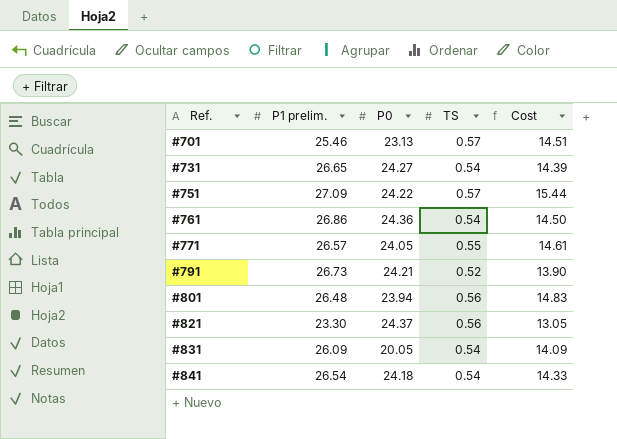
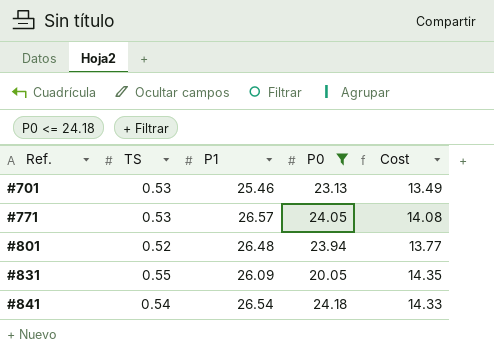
filter: none -> P0 <= 24.18
column TS | position: 4 -> 2
column name: P1 prelim. -> P1
#701 | TS: 0.57 -> 0.53
#701 | Cost: 14.51 -> 13.49
#771 | TS: 0.55 -> 0.53
#771 | Cost: 14.61 -> 14.08
#801 | TS: 0.56 -> 0.52
#801 | Cost: 14.83 -> 13.77
#831 | TS: 0.54 -> 0.55
#831 | Cost: 14.09 -> 14.35

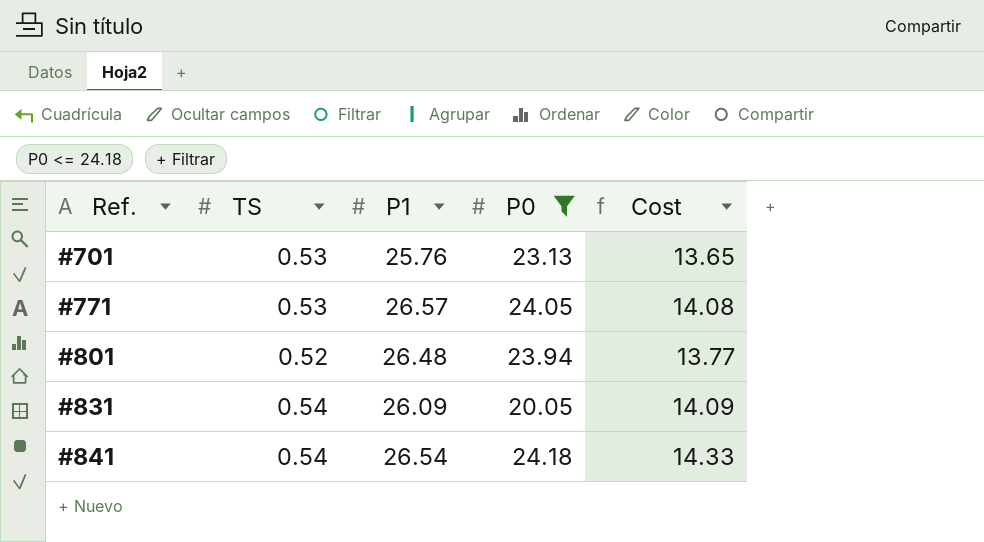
#701 | P1: 25.46 -> 25.76
#701 | Cost: 13.49 -> 13.65
#831 | TS: 0.55 -> 0.54
#831 | Cost: 14.35 -> 14.09

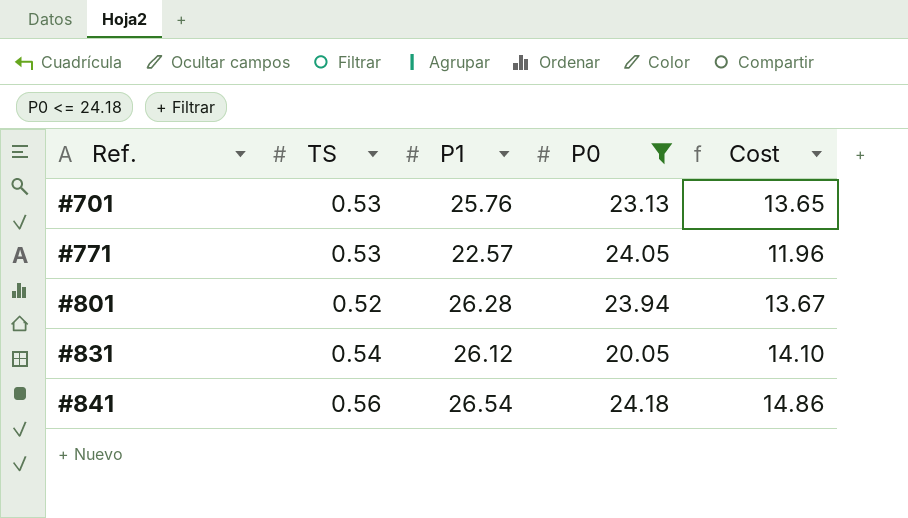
#771 | P1: 26.57 -> 22.57
#771 | Cost: 14.08 -> 11.96
#801 | P1: 26.48 -> 26.28
#801 | Cost: 13.77 -> 13.67
#831 | P1: 26.09 -> 26.12
#831 | Cost: 14.09 -> 14.10
#841 | TS: 0.54 -> 0.56
#841 | Cost: 14.33 -> 14.86

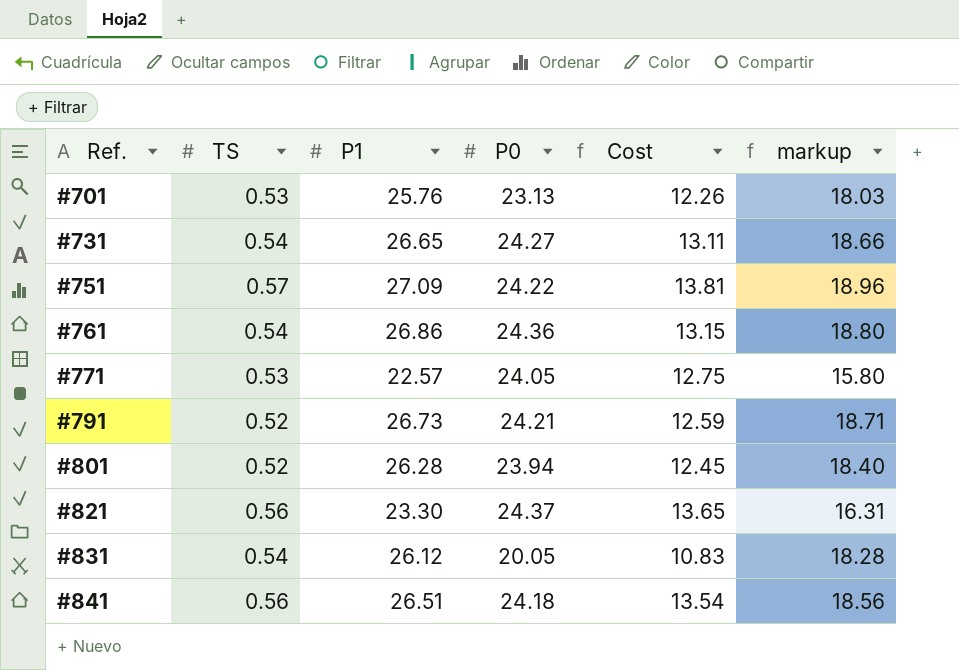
filter: P0 <= 24.18 -> none
column Cost | formula: [TS] * [P1] -> [TS] * [P0]
column markup | formula: none -> [P1] * 0.7
#841 | P1: 26.54 -> 26.51

